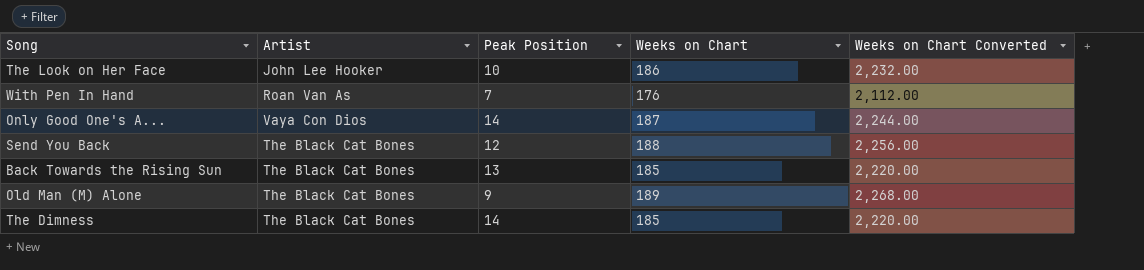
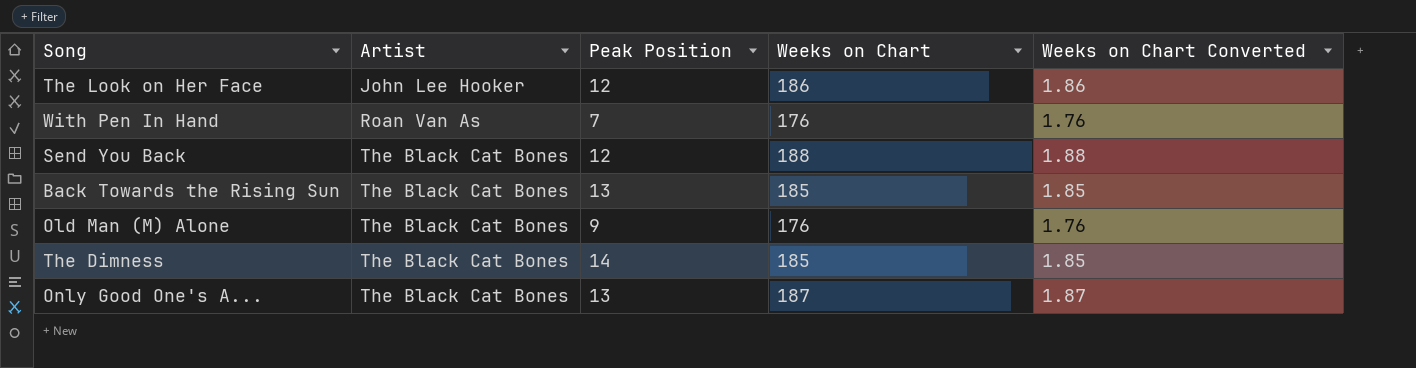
row order: none -> Artist ascending
column Weeks on Chart Converted | formula: [Weeks on Chart] * 12 -> [Weeks on Chart] * 0.01
The Look on Her Face | Peak Position: 10 -> 12
Old Man (M) Alone | Weeks on Chart: 189 -> 176
Only Good One's A... | Artist: Vaya Con Dios -> The Black Cat Bones
Only Good One's A... | Peak Position: 14 -> 13

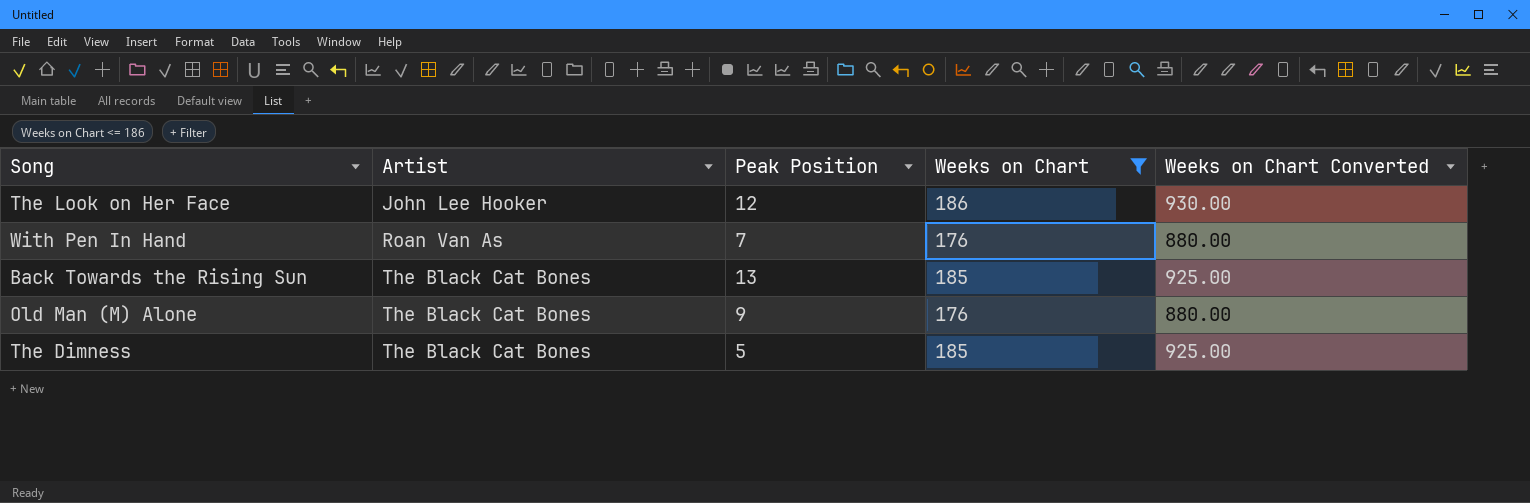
filter: none -> Weeks on Chart <= 186
column Weeks on Chart Converted | formula: [Weeks on Chart] * 0.01 -> [Weeks on Chart] * 5
The Dimness | Peak Position: 14 -> 5

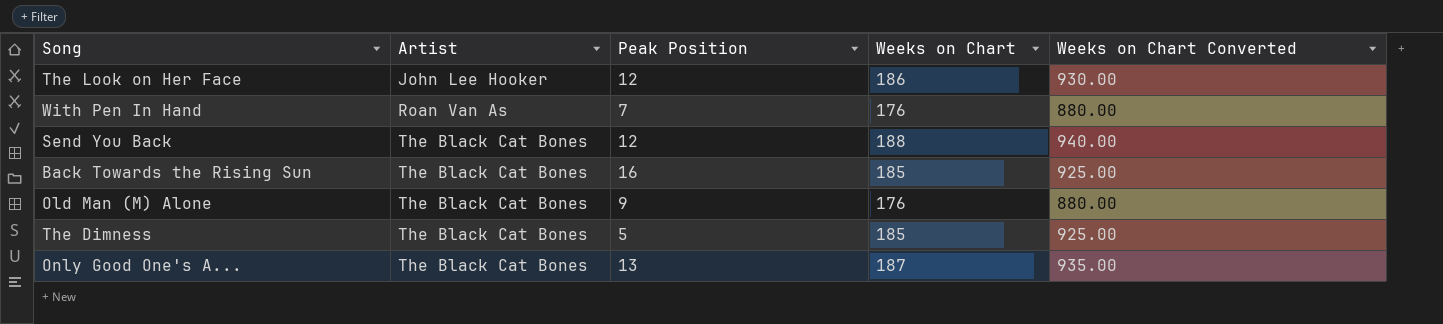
filter: Weeks on Chart <= 186 -> none
Back Towards the Rising Sun | Peak Position: 13 -> 16

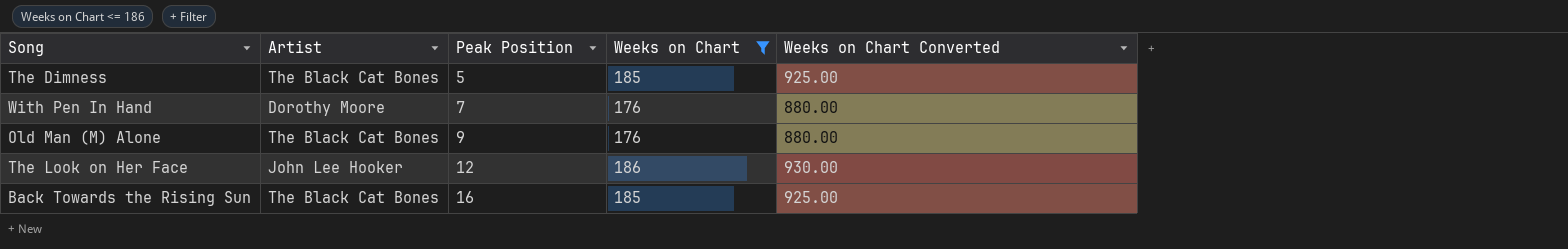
filter: none -> Weeks on Chart <= 186
row order: Artist ascending -> Peak Position ascending
With Pen In Hand | Artist: Roan Van As -> Dorothy Moore

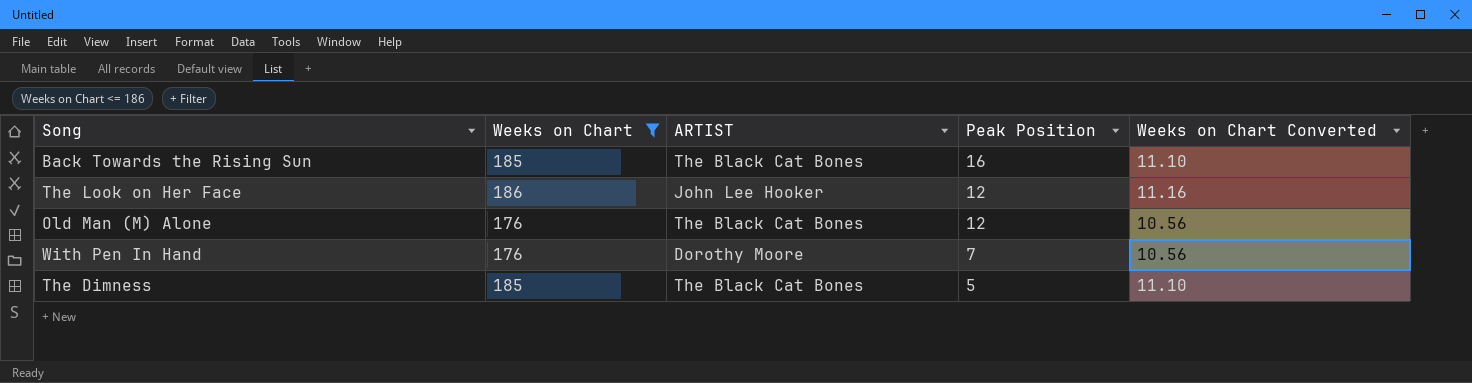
row order: Peak Position ascending -> Peak Position descending
column Weeks on Chart | position: 4 -> 2
column name: Artist -> ARTIST
column Weeks on Chart Converted | formula: [Weeks on Chart] * 5 -> [Weeks on Chart] * 0.06
Old Man (M) Alone | Peak Position: 9 -> 12

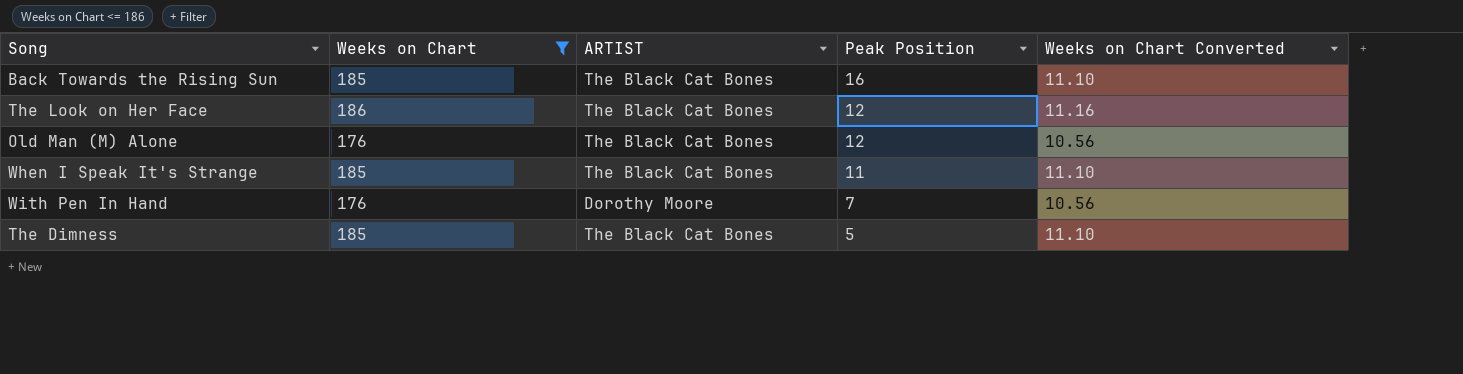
The Look on Her Face | ARTIST: John Lee Hooker -> The Black Cat Bones
row When I Speak It's Strange: none -> 185 | The Black Cat Bones | 11 | 11.10

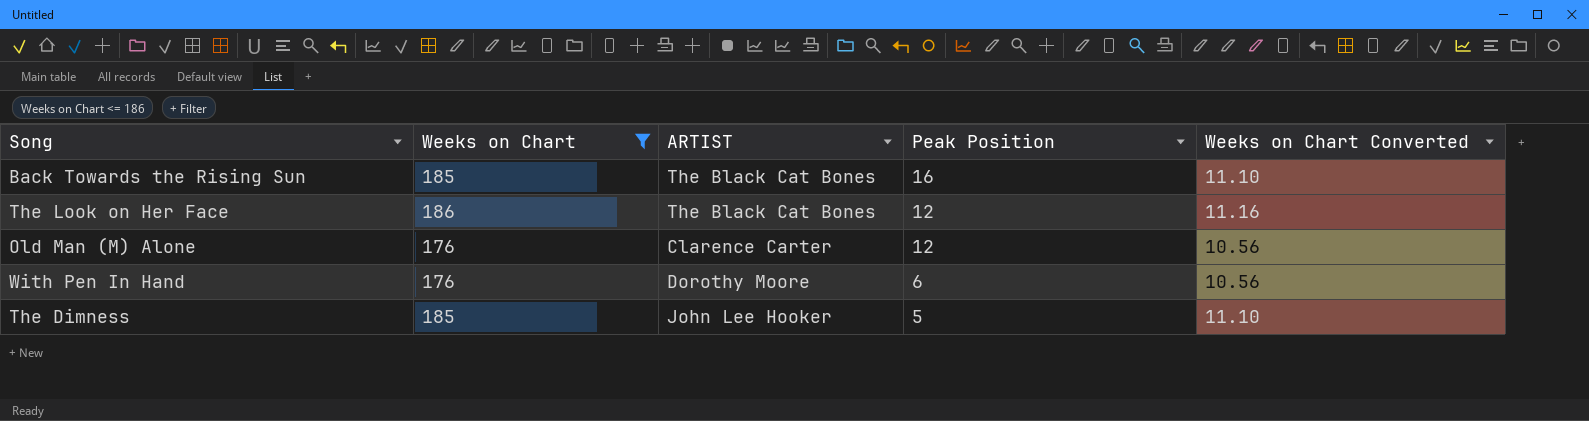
row When I Speak It's Strange: 185 | The Black Cat Bones | 11 | 11.10 -> none
Old Man (M) Alone | ARTIST: The Black Cat Bones -> Clarence Carter
With Pen In Hand | Peak Position: 7 -> 6
The Dimness | ARTIST: The Black Cat Bones -> John Lee Hooker

